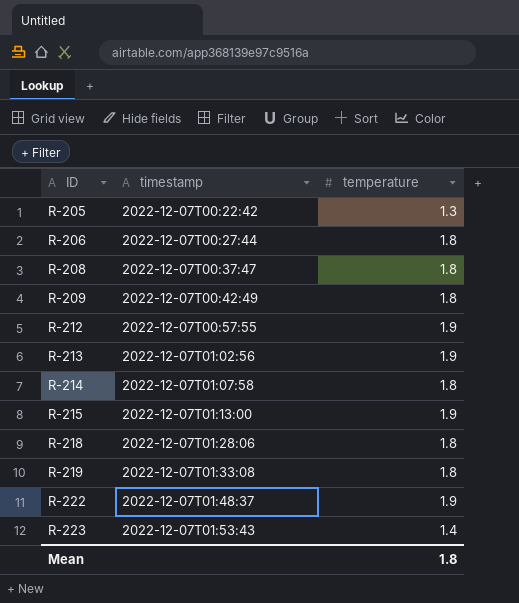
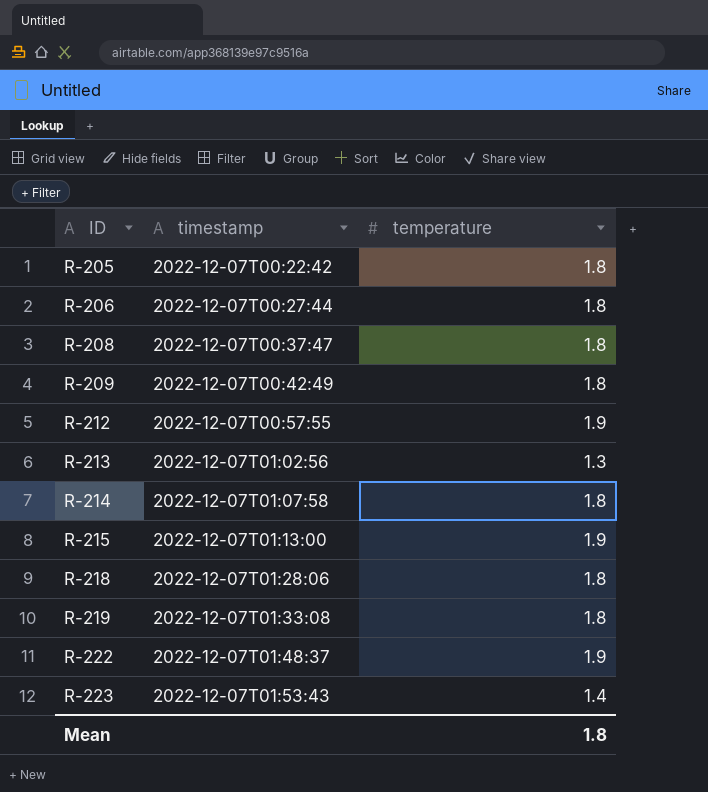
R-205 | temperature: 1.3 -> 1.8
R-213 | temperature: 1.9 -> 1.3

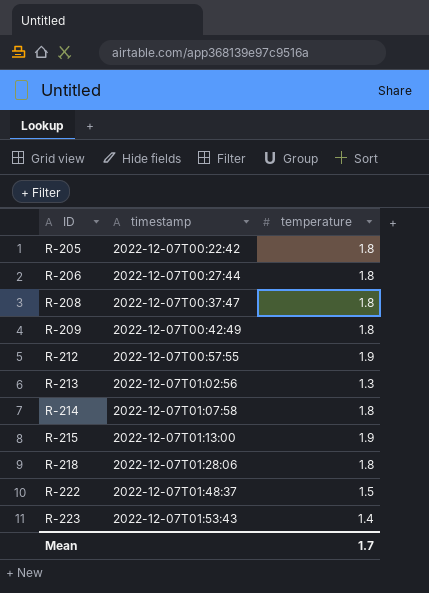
row R-219: 2022-12-07T01:33:08 | 1.8 -> none
R-222 | temperature: 1.9 -> 1.5
Mean | temperature: 1.8 -> 1.7

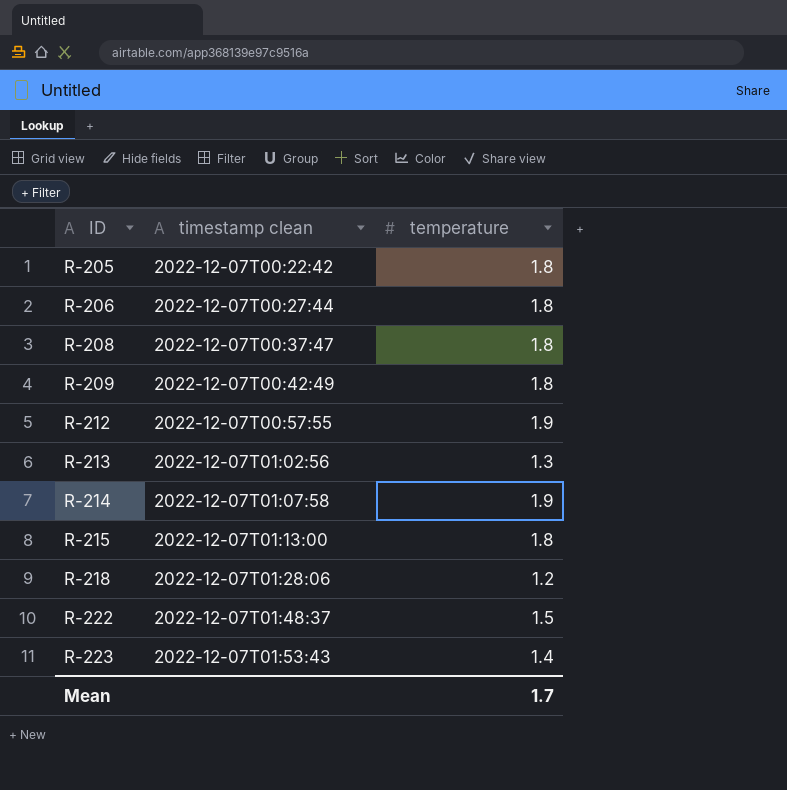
column name: timestamp -> timestamp clean
R-214 | temperature: 1.8 -> 1.9
R-215 | temperature: 1.9 -> 1.8
R-218 | temperature: 1.8 -> 1.2

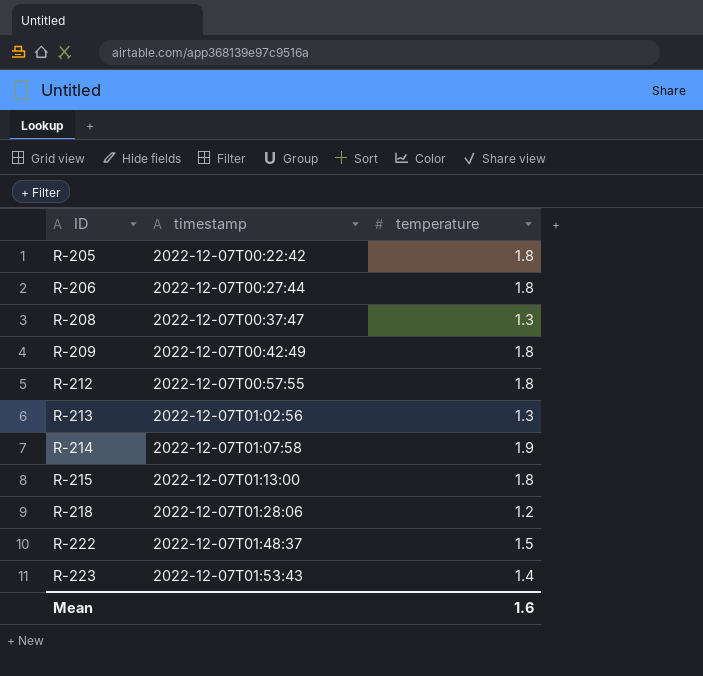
column name: timestamp clean -> timestamp
R-208 | temperature: 1.8 -> 1.3
R-212 | temperature: 1.9 -> 1.8
Mean | temperature: 1.7 -> 1.6

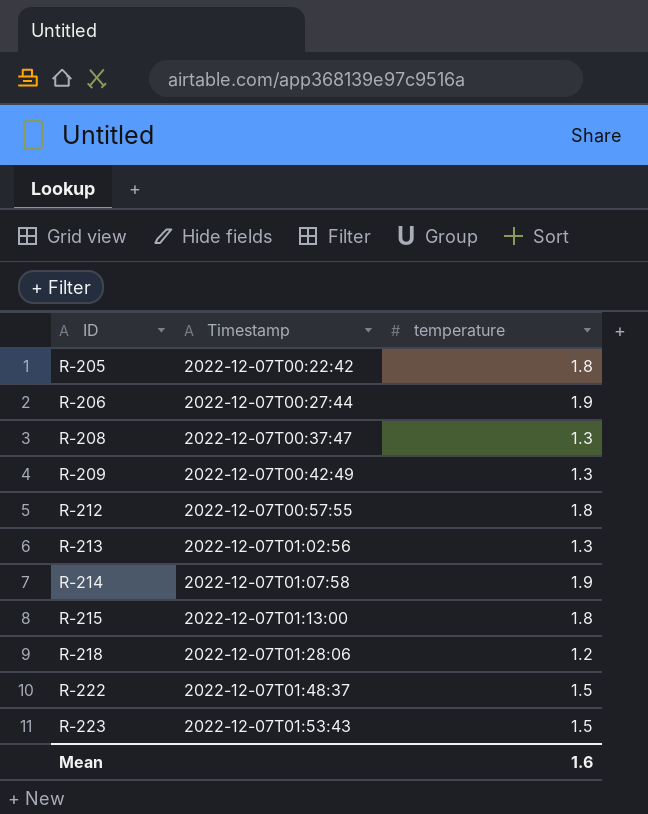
column name: timestamp -> Timestamp
R-206 | temperature: 1.8 -> 1.9
R-209 | temperature: 1.8 -> 1.3
R-223 | temperature: 1.4 -> 1.5

